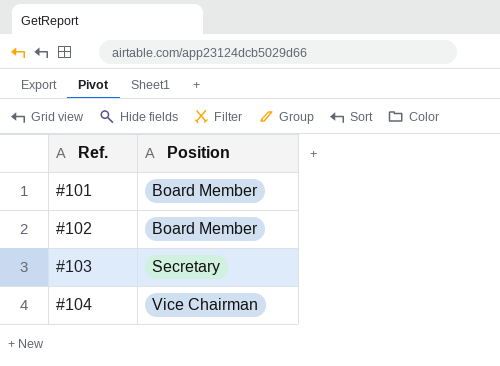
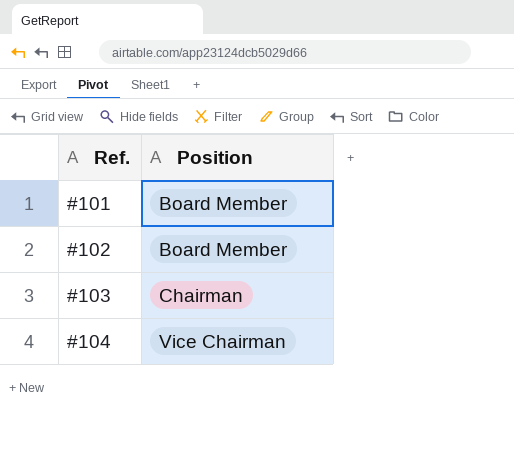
#103 | Position: Secretary -> Chairman

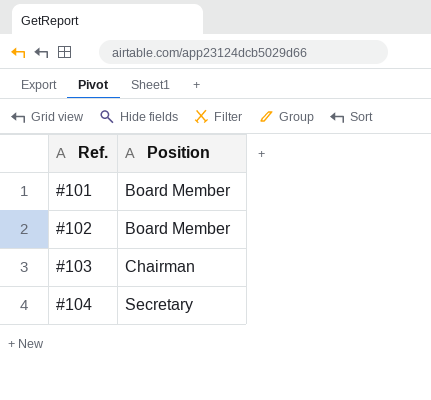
#104 | Position: Vice Chairman -> Secretary

